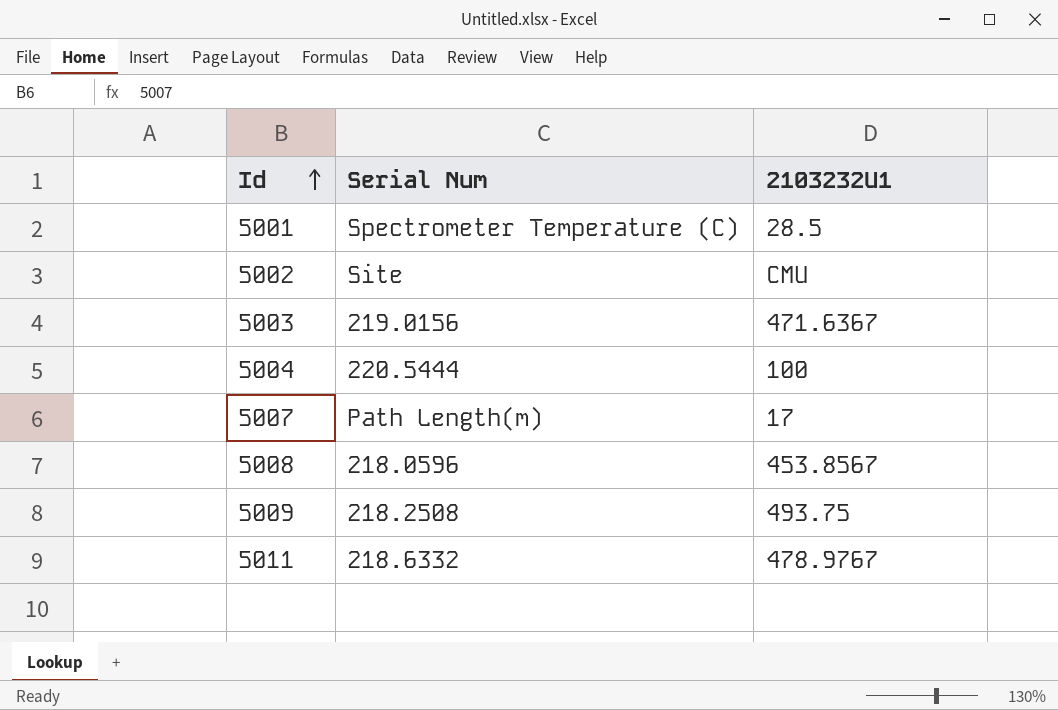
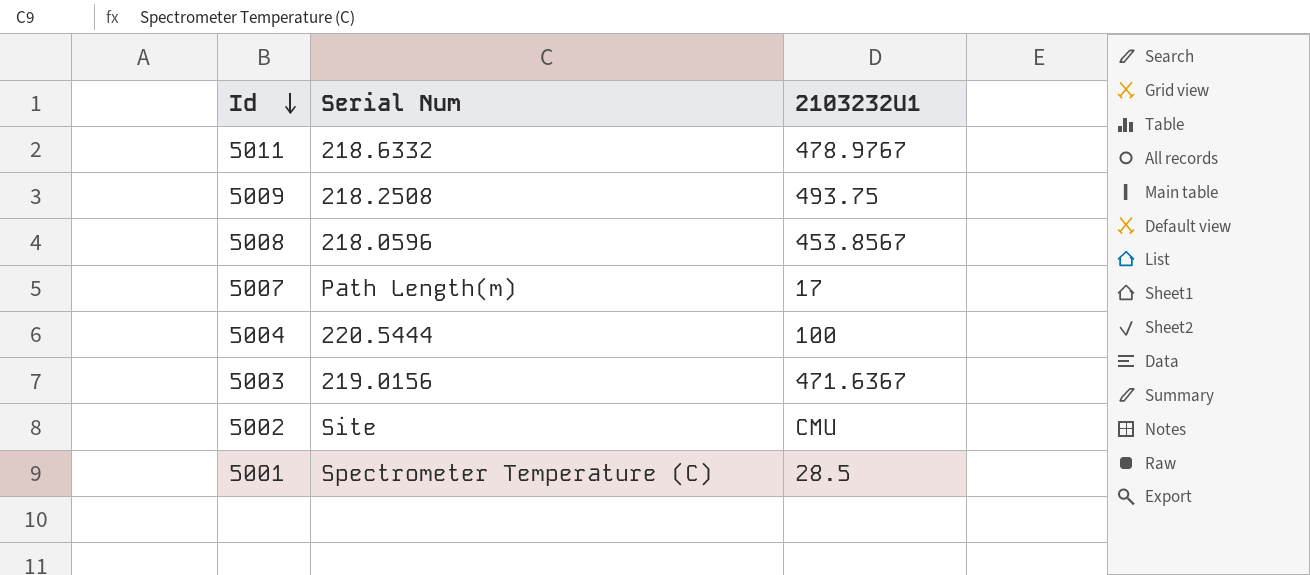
row order: Id ascending -> Id descending

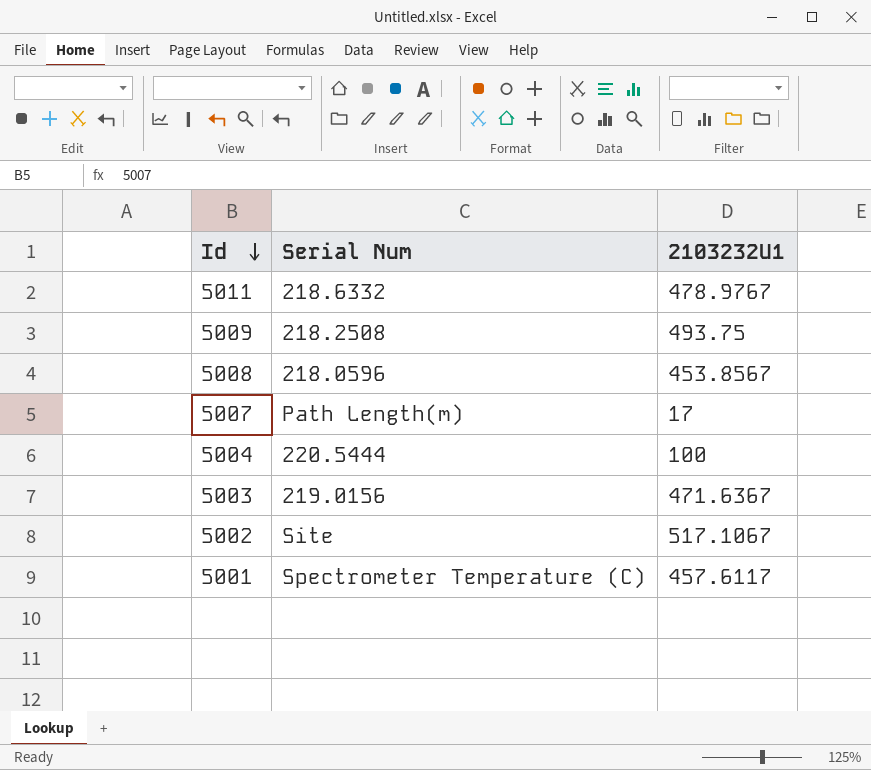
5002 | 2103232U1: CMU -> 517.1067
5001 | 2103232U1: 28.5 -> 457.6117

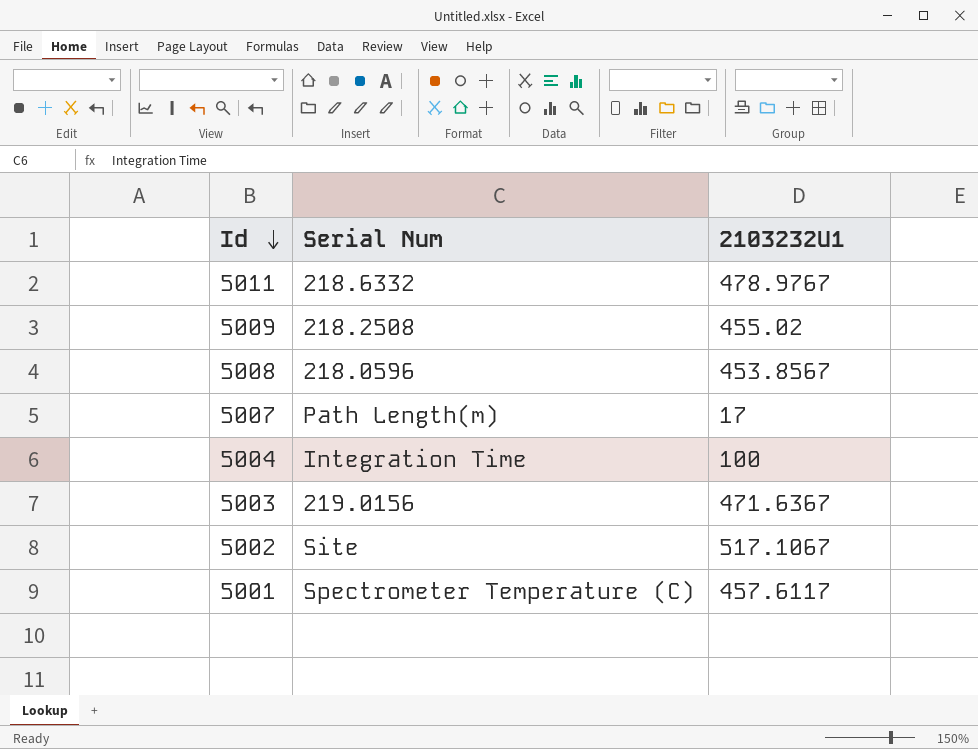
5009 | 2103232U1: 493.75 -> 455.02
5004 | Serial Num: 220.5444 -> Integration Time

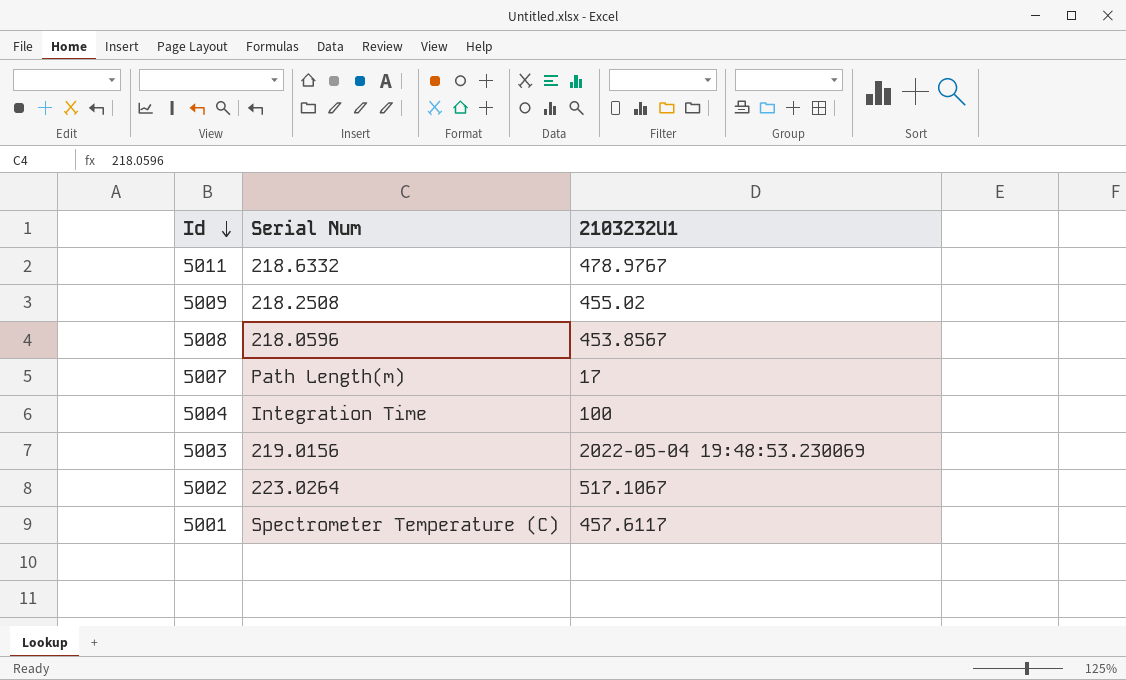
5003 | 2103232U1: 471.6367 -> 2022-05-04 19:48:53.230069
5002 | Serial Num: Site -> 223.0264

